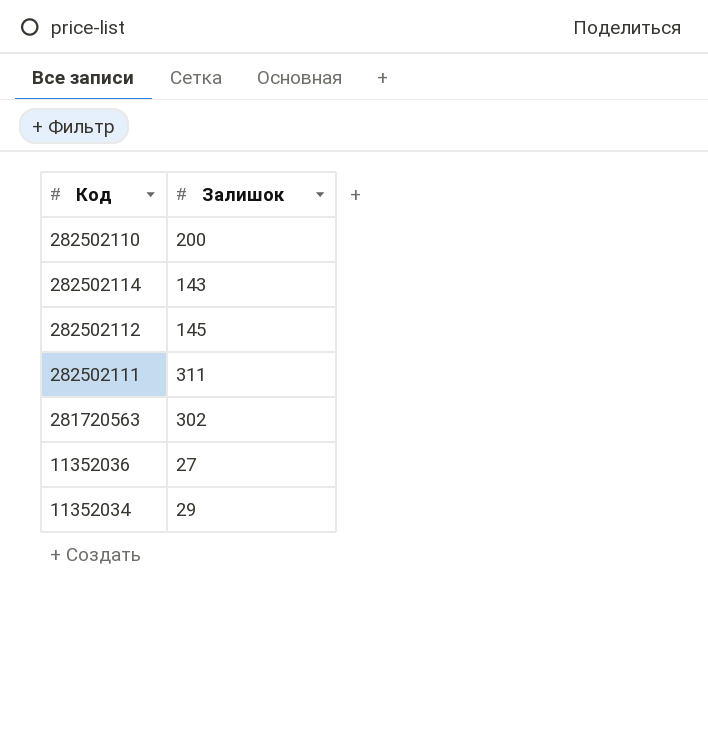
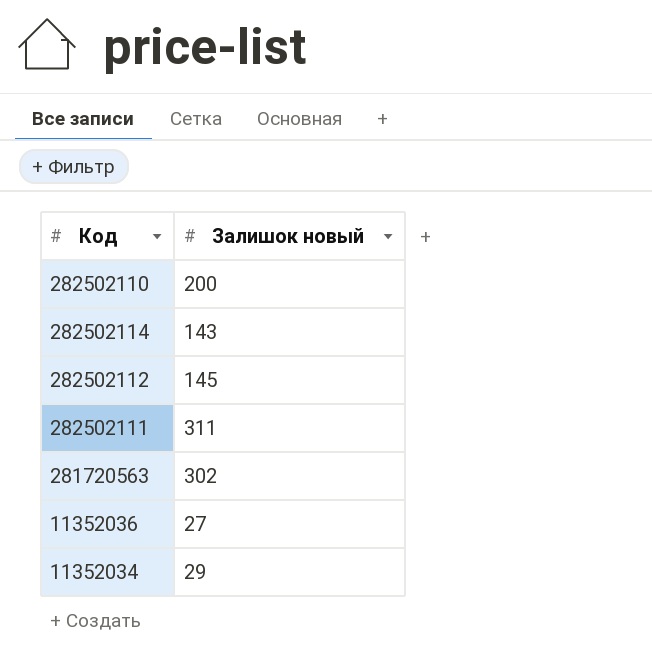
column name: Залишок -> Залишок новый

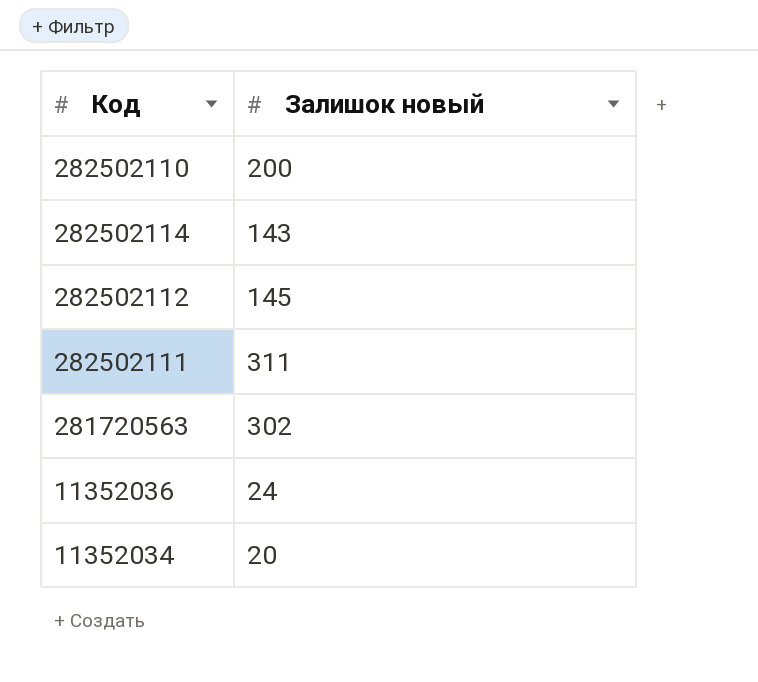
11352036 | Залишок новый: 27 -> 24
11352034 | Залишок новый: 29 -> 20

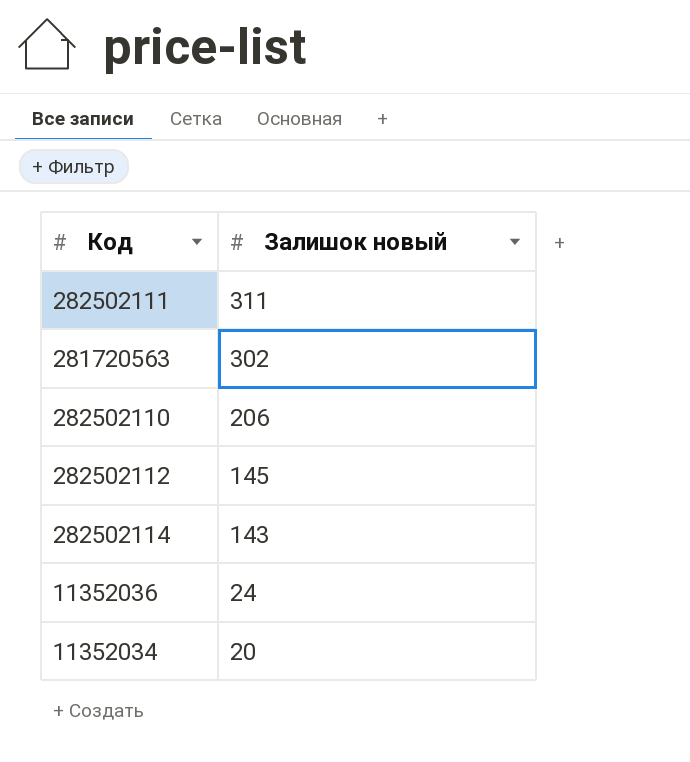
row order: none -> Залишок новый descending
282502110 | Залишок новый: 200 -> 206

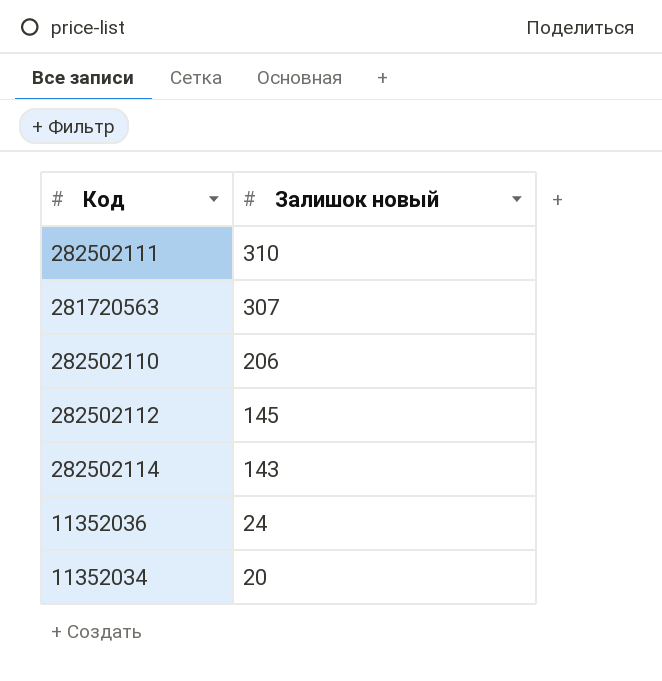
282502111 | Залишок новый: 311 -> 310
281720563 | Залишок новый: 302 -> 307

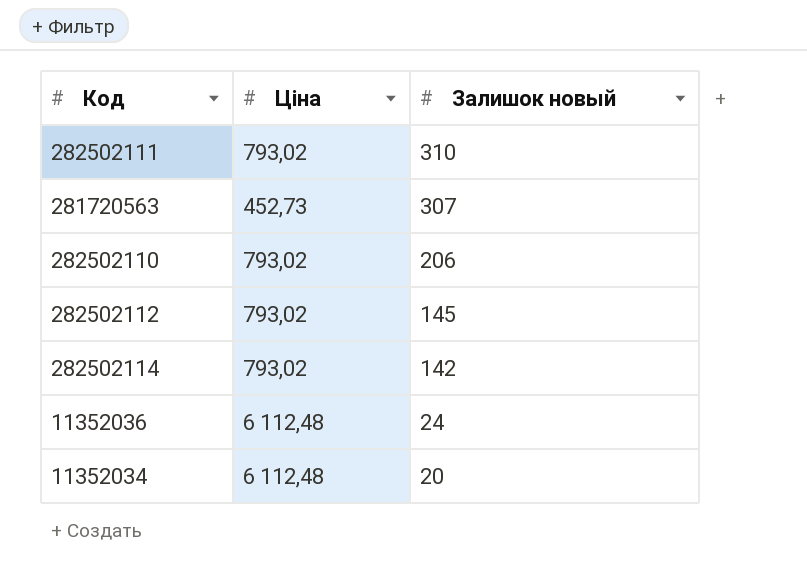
column Ціна | position: none -> 2
282502114 | Залишок новый: 143 -> 142

